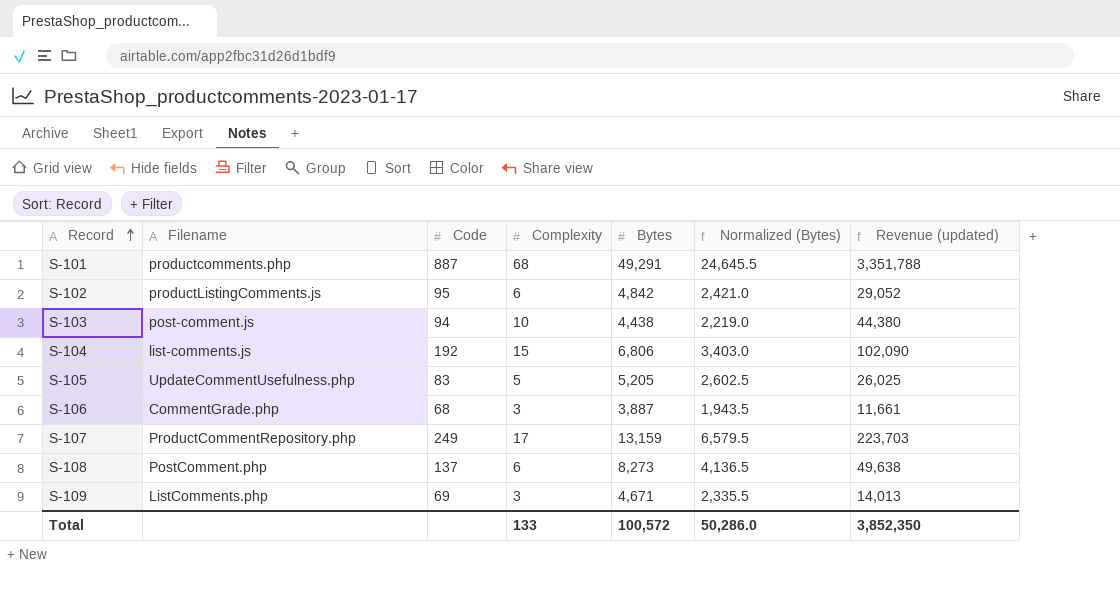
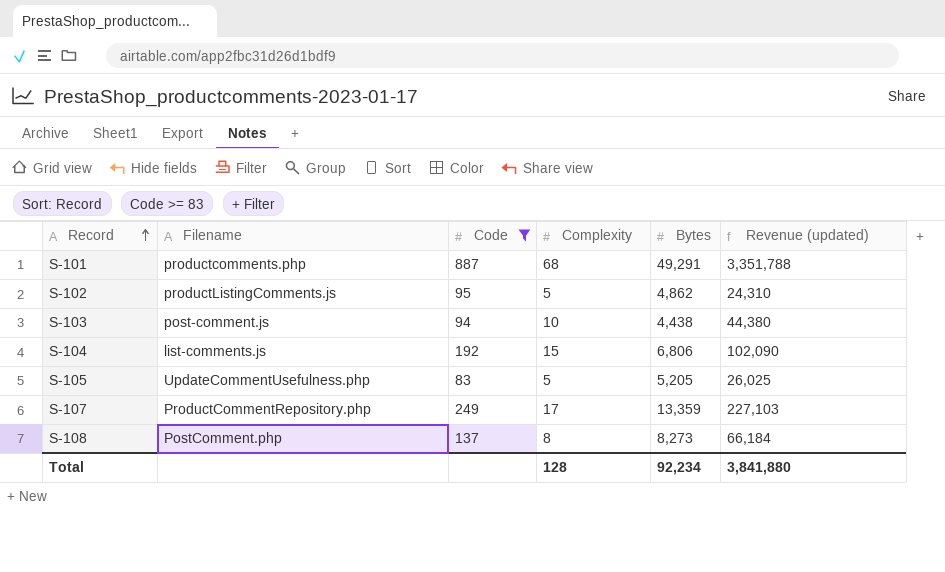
filter: none -> Code >= 83
column Normalized (Bytes) | formula: [Bytes] * 0.5 -> none
S-102 | Complexity: 6 -> 5
S-102 | Bytes: 4,842 -> 4,862
S-102 | Revenue (updated): 29,052 -> 24,310
S-107 | Bytes: 13,159 -> 13,359
S-107 | Revenue (updated): 223,703 -> 227,103
S-108 | Complexity: 6 -> 8
S-108 | Revenue (updated): 49,638 -> 66,184
Total | Complexity: 133 -> 128
Total | Bytes: 100,572 -> 92,234
Total | Revenue (updated): 3,852,350 -> 3,841,880

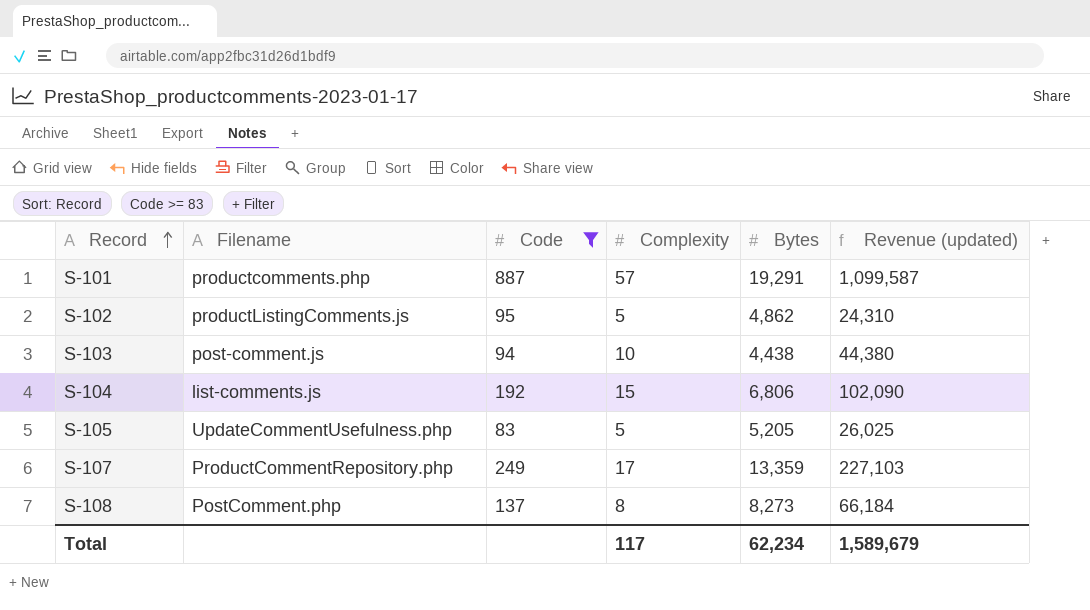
S-101 | Complexity: 68 -> 57
S-101 | Bytes: 49,291 -> 19,291
S-101 | Revenue (updated): 3,351,788 -> 1,099,587
Total | Complexity: 128 -> 117
Total | Bytes: 92,234 -> 62,234
Total | Revenue (updated): 3,841,880 -> 1,589,679

